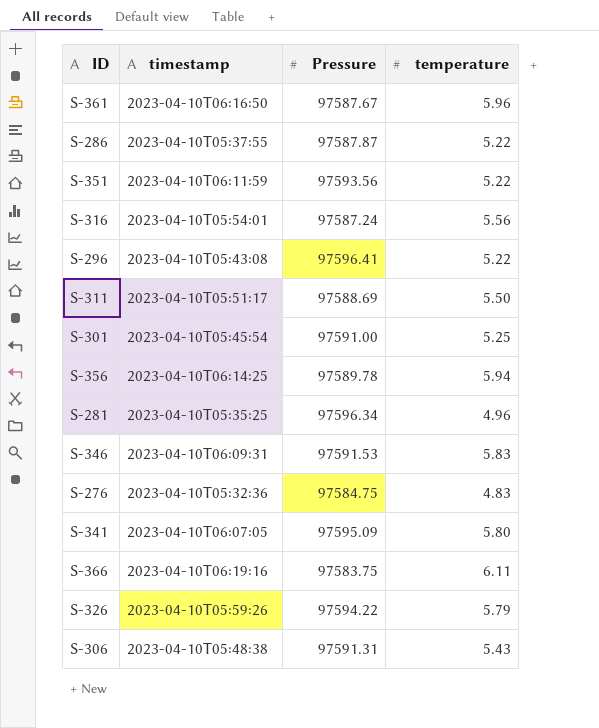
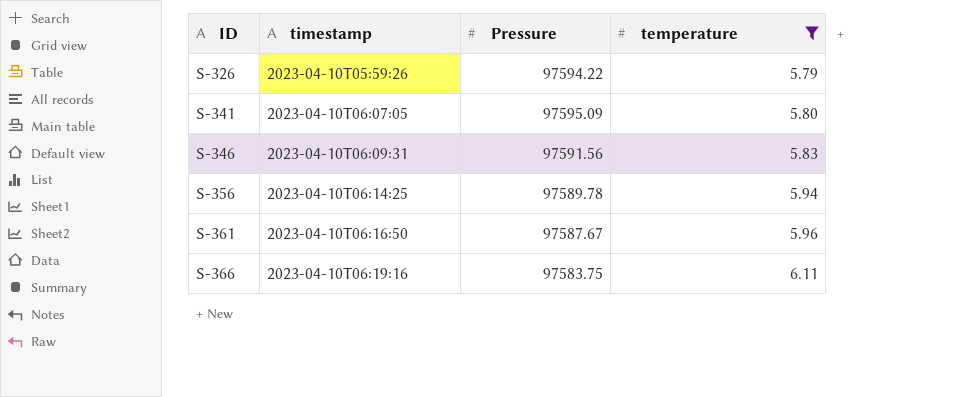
filter: none -> temperature >= 5.79
row order: none -> ID ascending
S-346 | Pressure: 97591.53 -> 97591.56

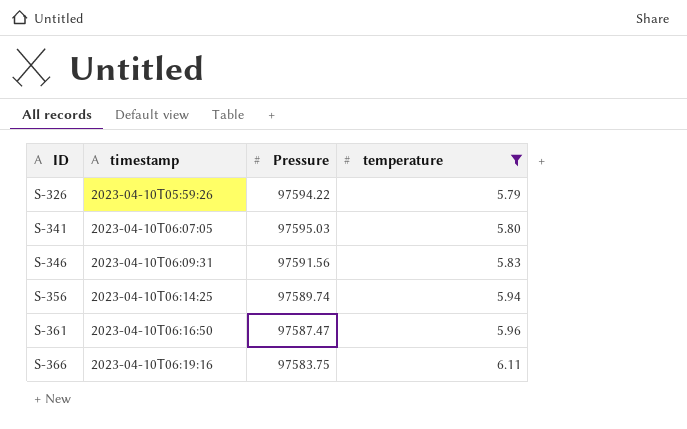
S-341 | Pressure: 97595.09 -> 97595.03
S-356 | Pressure: 97589.78 -> 97589.74
S-361 | Pressure: 97587.67 -> 97587.47

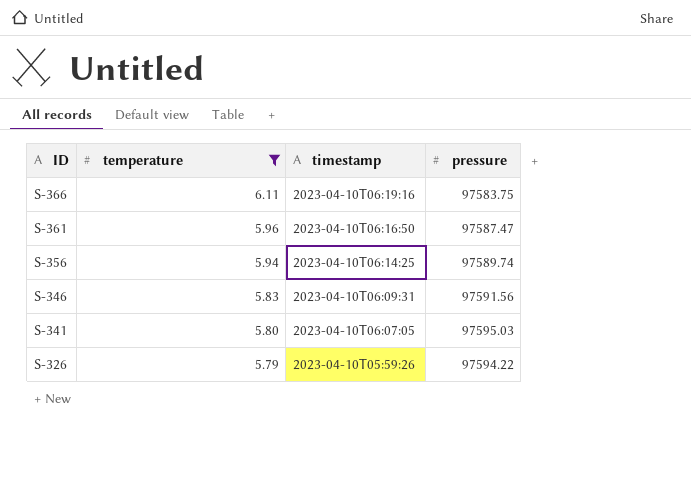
row order: ID ascending -> ID descending
column temperature | position: 4 -> 2
column name: Pressure -> pressure

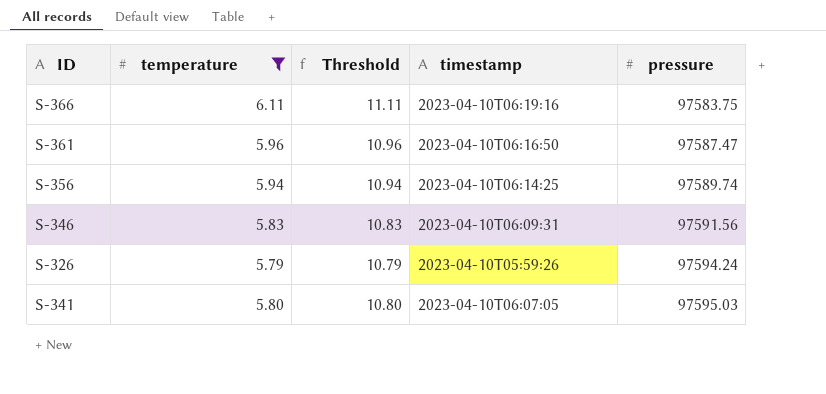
row order: ID descending -> pressure ascending
column Threshold | formula: none -> [temperature] + 5
S-326 | pressure: 97594.22 -> 97594.24

